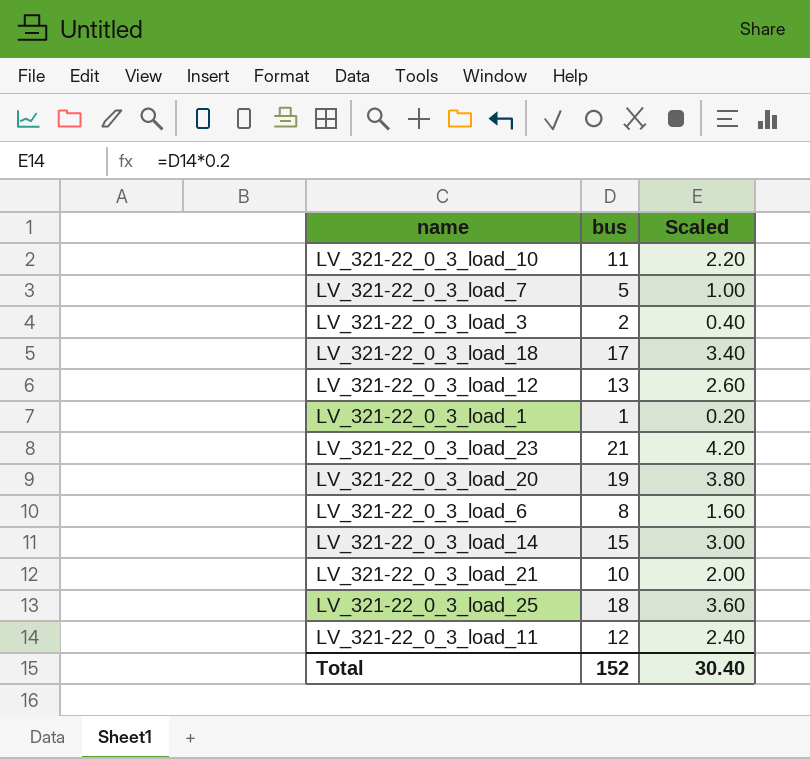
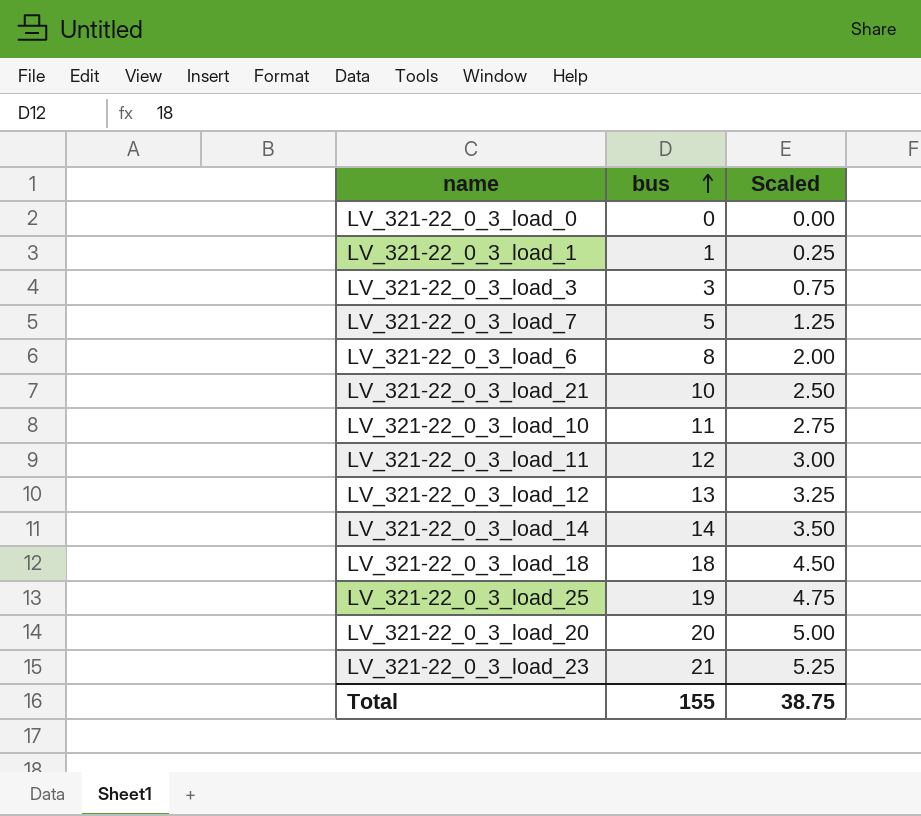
row order: none -> bus ascending
column Scaled | formula: [bus] * 0.2 -> [bus] * 0.25
row LV_321-22_0_3_load_0: none -> 0 | 0.00
LV_321-22_0_3_load_3 | bus: 2 -> 3
LV_321-22_0_3_load_14 | bus: 15 -> 14
LV_321-22_0_3_load_18 | bus: 17 -> 18
LV_321-22_0_3_load_25 | bus: 18 -> 19
LV_321-22_0_3_load_20 | bus: 19 -> 20
Total | bus: 152 -> 155
Total | Scaled: 30.40 -> 38.75

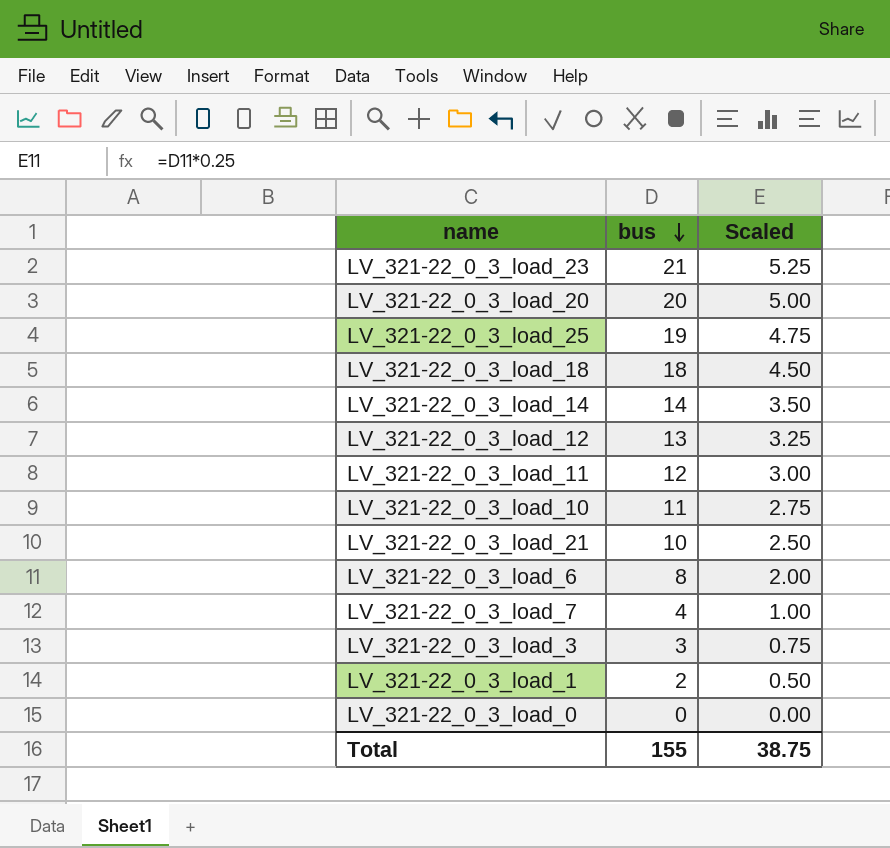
row order: bus ascending -> bus descending
LV_321-22_0_3_load_7 | bus: 5 -> 4
LV_321-22_0_3_load_7 | Scaled: 1.25 -> 1.00
LV_321-22_0_3_load_1 | bus: 1 -> 2
LV_321-22_0_3_load_1 | Scaled: 0.25 -> 0.50

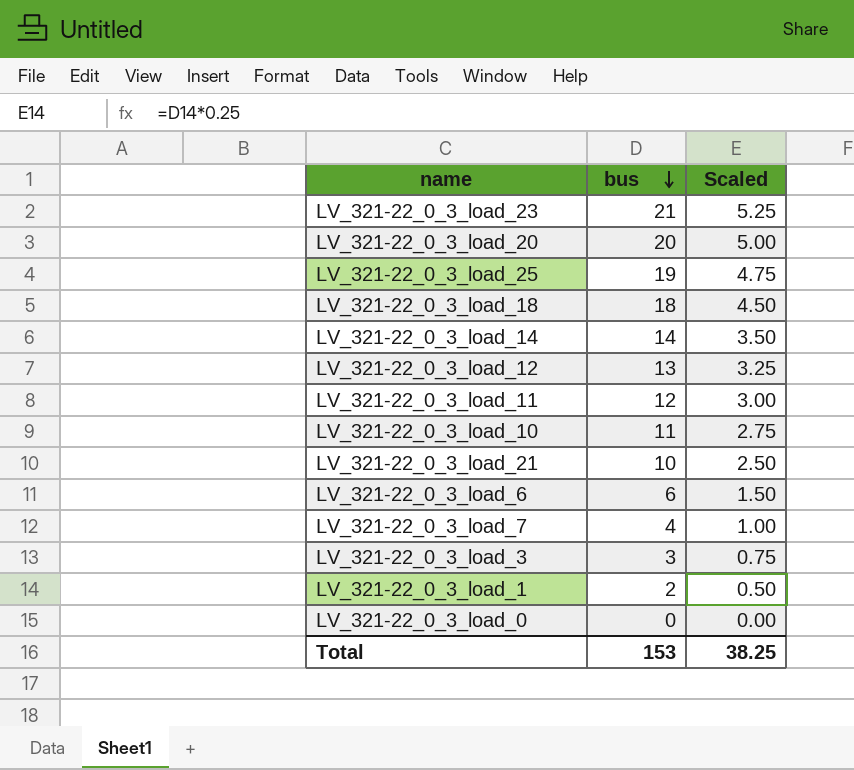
LV_321-22_0_3_load_6 | bus: 8 -> 6
LV_321-22_0_3_load_6 | Scaled: 2.00 -> 1.50
Total | bus: 155 -> 153
Total | Scaled: 38.75 -> 38.25

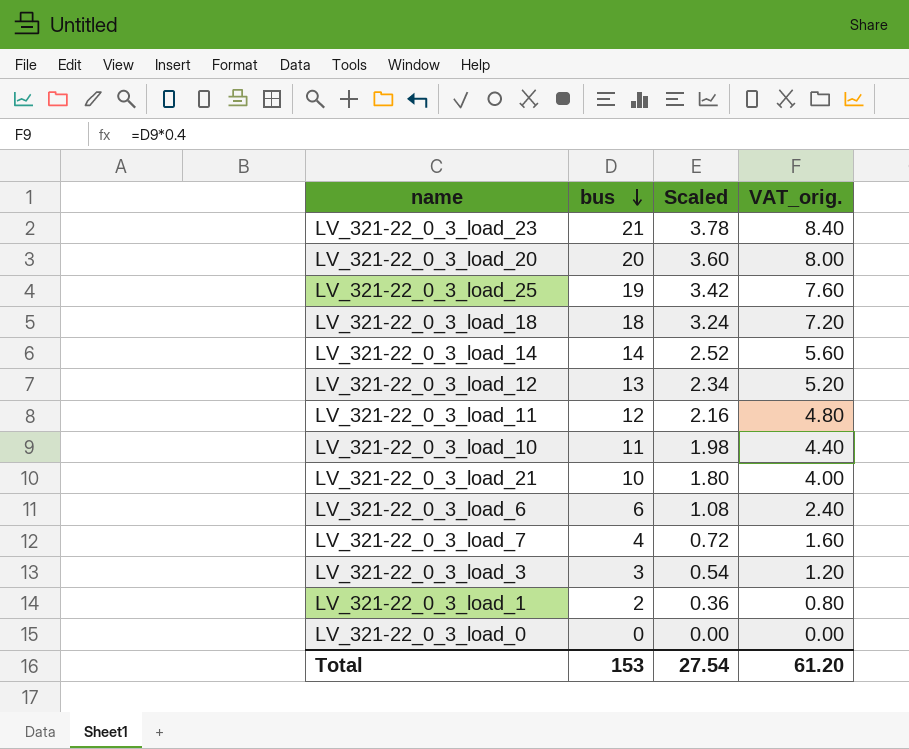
column Scaled | formula: [bus] * 0.25 -> [bus] * 0.18
column VAT_orig. | formula: none -> [bus] * 0.4
Total | Scaled: 38.25 -> 27.54

